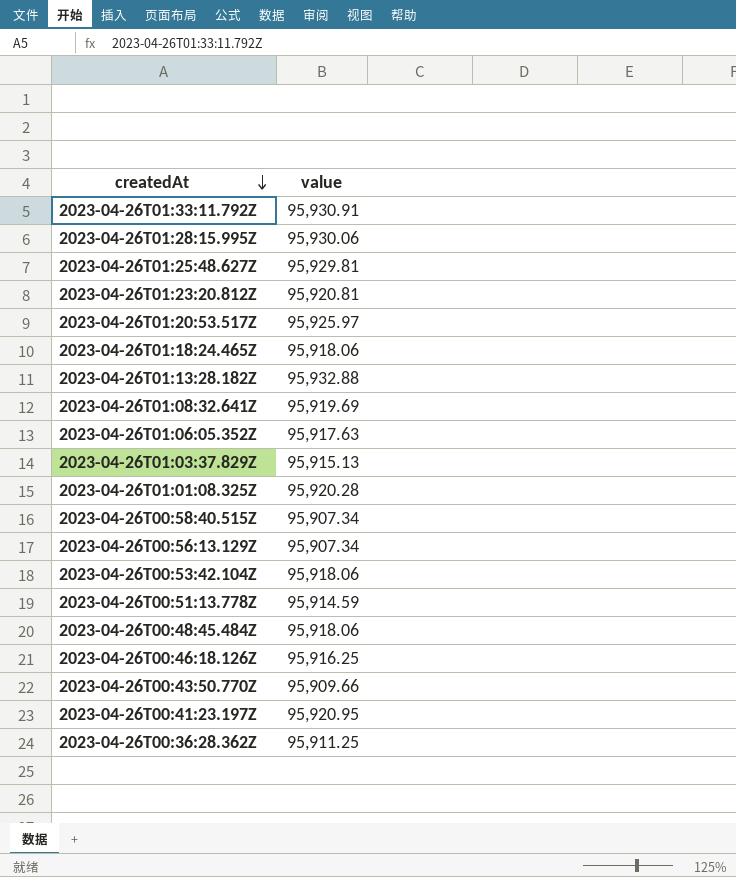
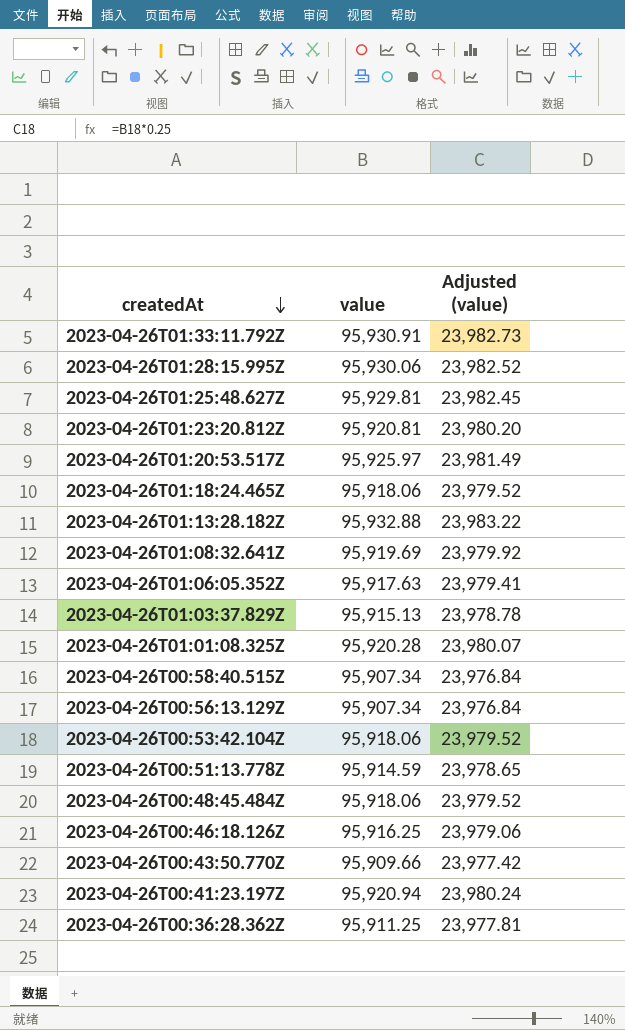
column Adjusted (value) | formula: none -> [value] * 0.25
2023-04-26T00:41:23.197Z | value: 95,920.95 -> 95,920.94

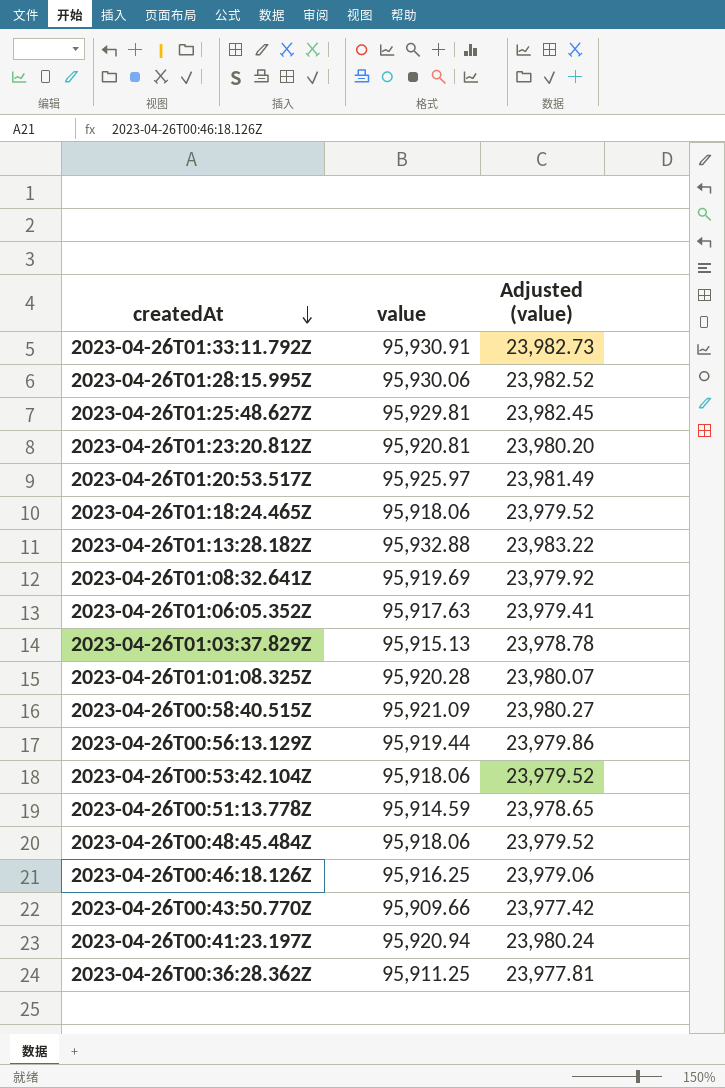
2023-04-26T00:58:40.515Z | value: 95,907.34 -> 95,921.09
2023-04-26T00:58:40.515Z | Adjusted (value): 23,976.84 -> 23,980.27
2023-04-26T00:56:13.129Z | value: 95,907.34 -> 95,919.44
2023-04-26T00:56:13.129Z | Adjusted (value): 23,976.84 -> 23,979.86

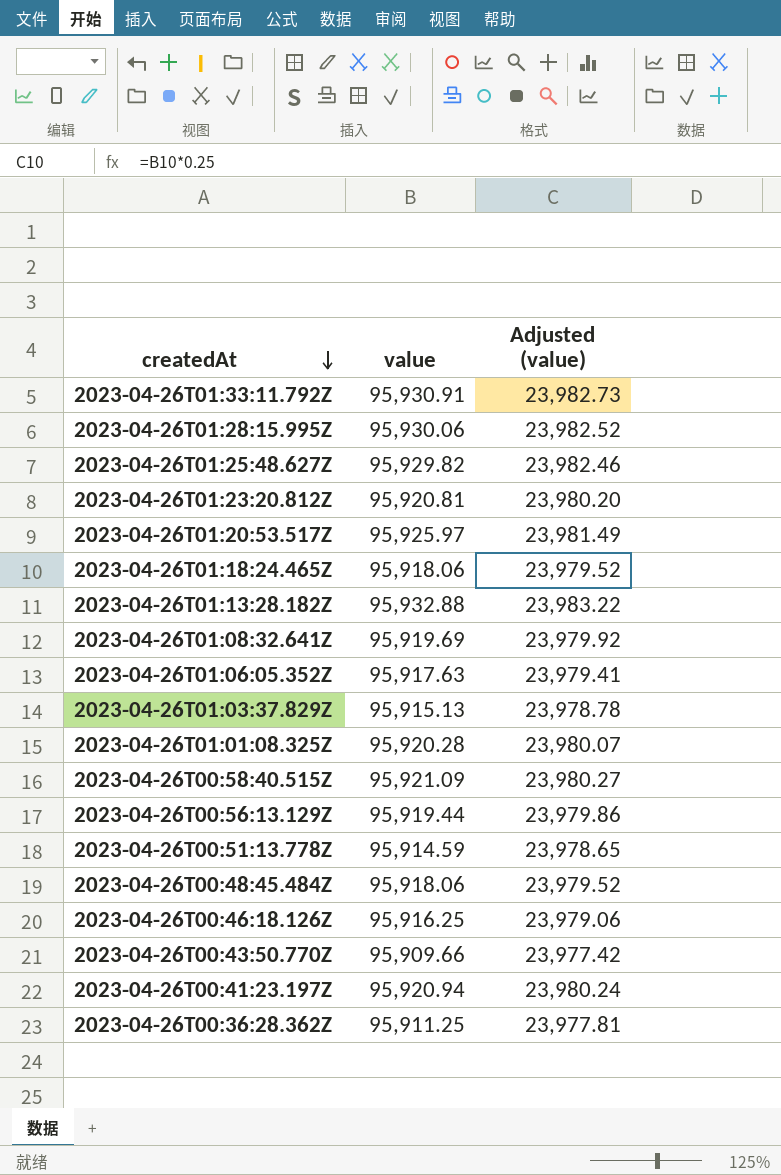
row 2023-04-26T00:53:42.104Z: 95,918.06 | 23,979.52 -> none
2023-04-26T01:25:48.627Z | value: 95,929.81 -> 95,929.82
2023-04-26T01:25:48.627Z | Adjusted (value): 23,982.45 -> 23,982.46

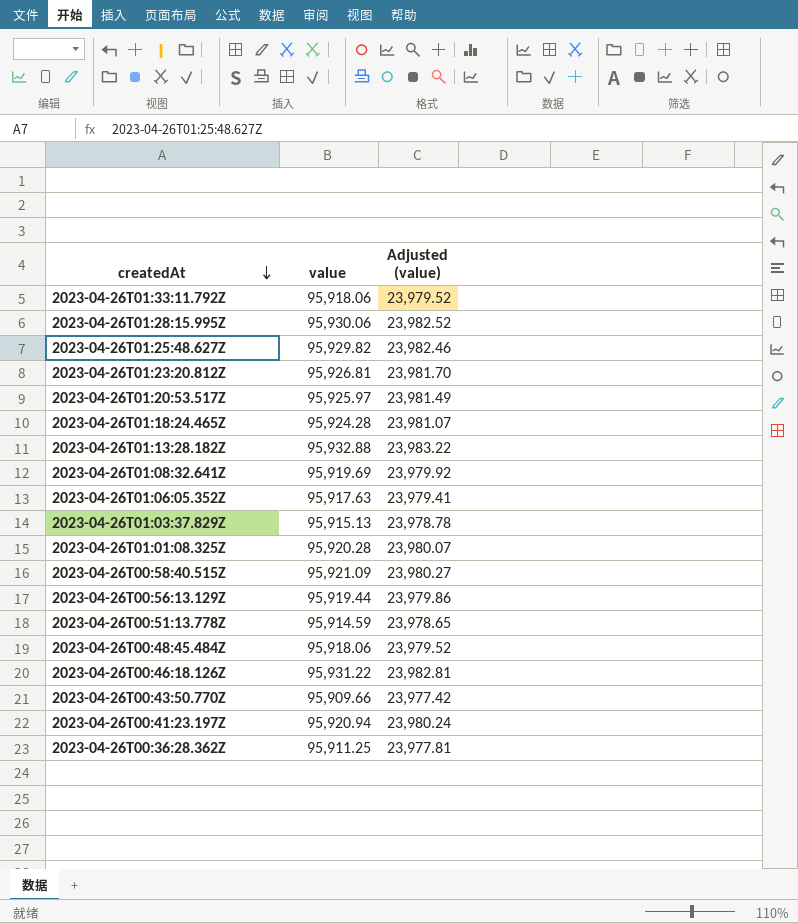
2023-04-26T01:33:11.792Z | value: 95,930.91 -> 95,918.06
2023-04-26T01:33:11.792Z | Adjusted (value): 23,982.73 -> 23,979.52
2023-04-26T01:23:20.812Z | value: 95,920.81 -> 95,926.81
2023-04-26T01:23:20.812Z | Adjusted (value): 23,980.20 -> 23,981.70
2023-04-26T01:18:24.465Z | value: 95,918.06 -> 95,924.28
2023-04-26T01:18:24.465Z | Adjusted (value): 23,979.52 -> 23,981.07
2023-04-26T00:46:18.126Z | value: 95,916.25 -> 95,931.22
2023-04-26T00:46:18.126Z | Adjusted (value): 23,979.06 -> 23,982.81

